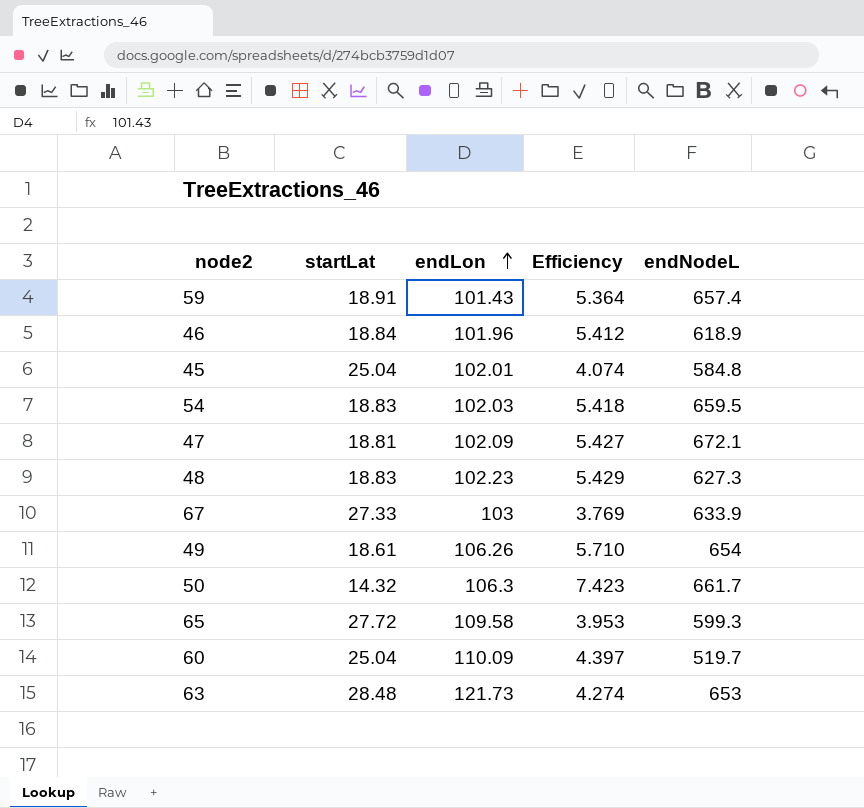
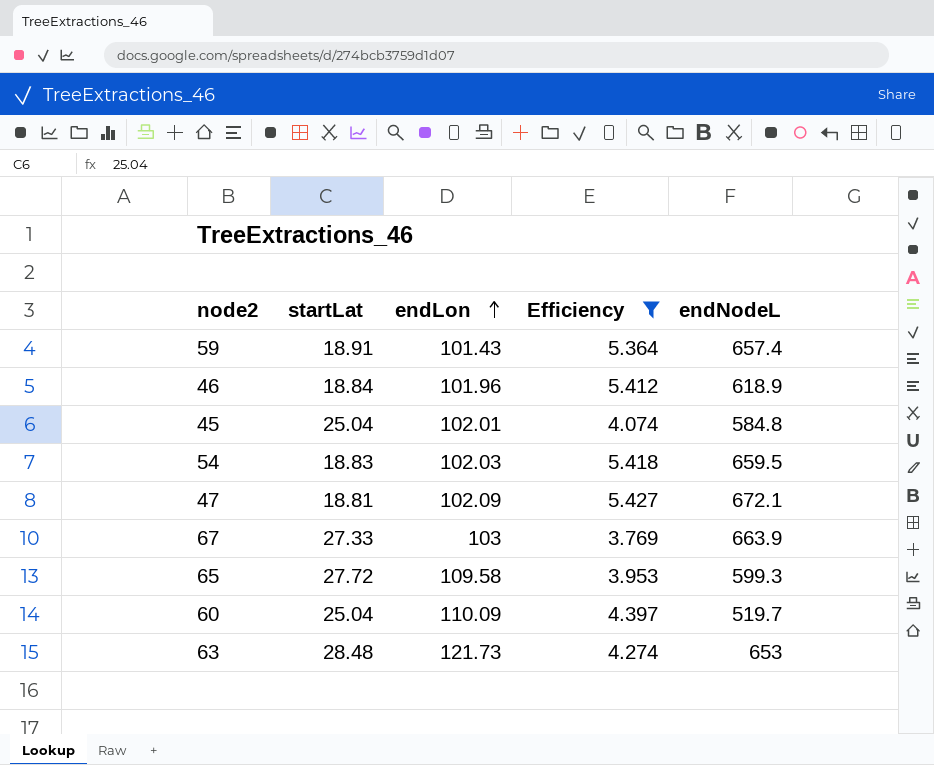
filter: none -> Efficiency <= 5.427
67 | endNodeL: 633.9 -> 663.9

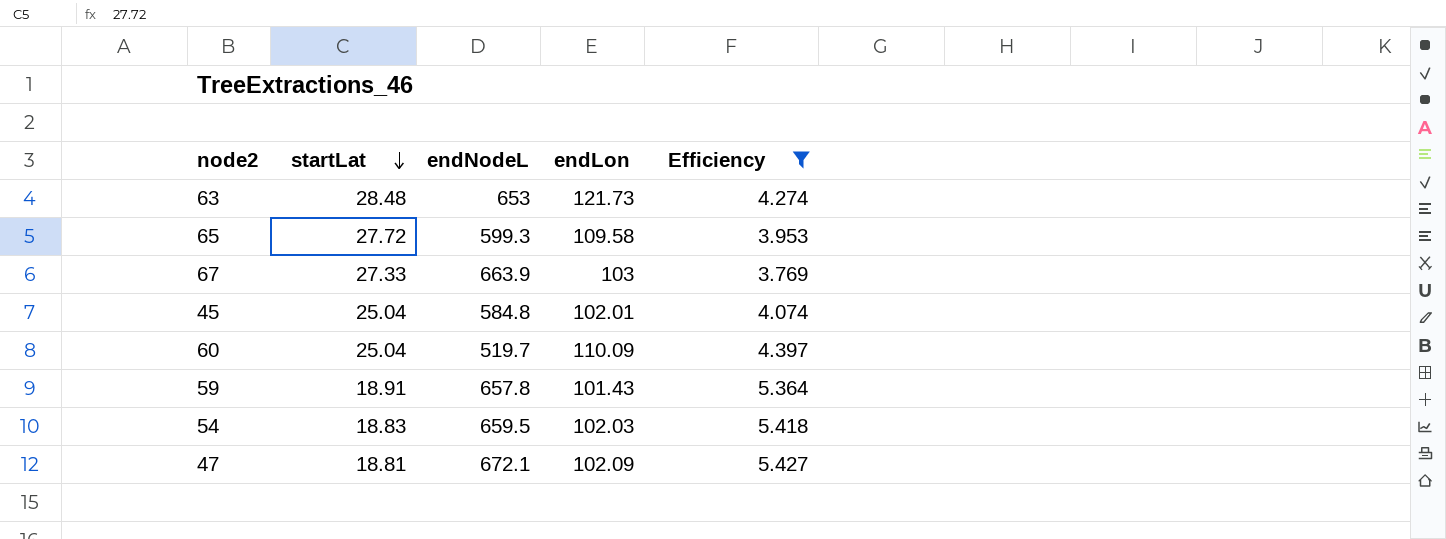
row order: endLon ascending -> startLat descending
column endNodeL | position: 5 -> 3
row 46: 18.84 | 101.96 | 5.412 | 618.9 -> none
59 | endNodeL: 657.4 -> 657.8

